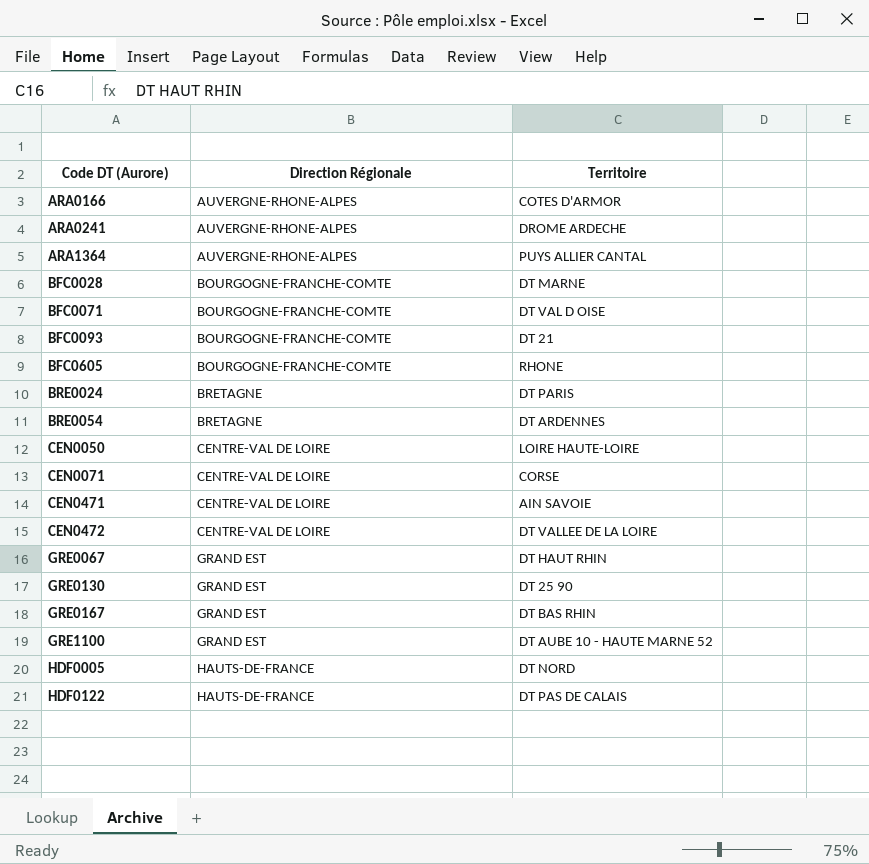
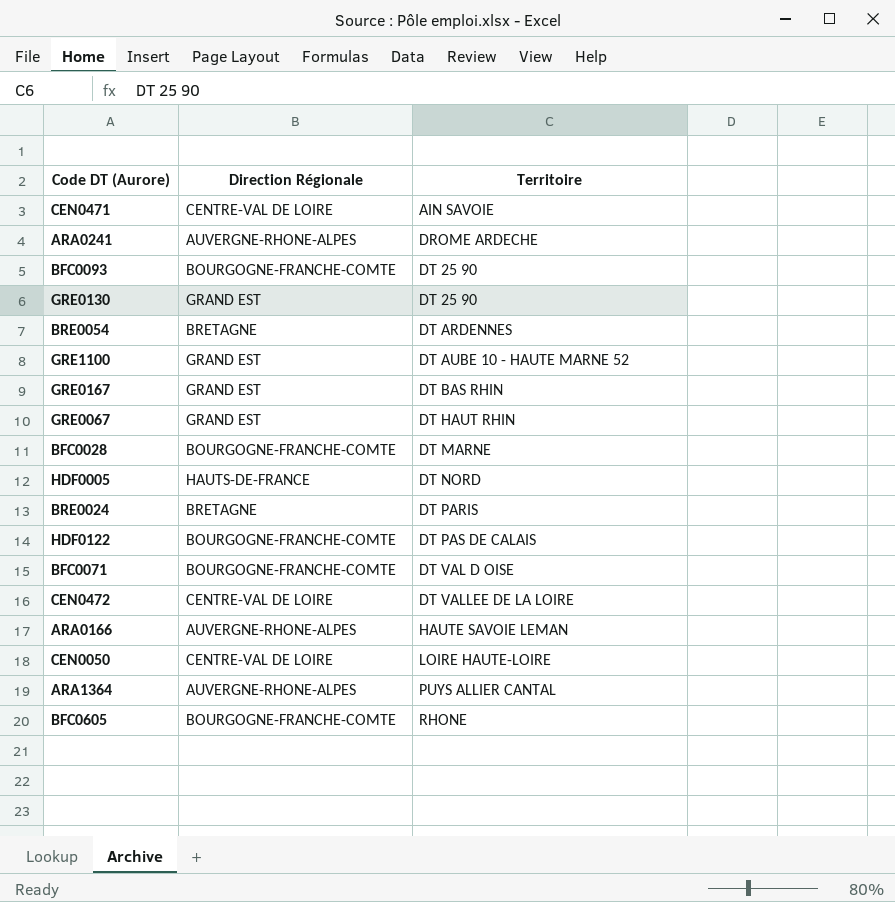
row order: Code DT (Aurore) ascending -> Territoire ascending
row CEN0071: CENTRE-VAL DE LOIRE | CORSE -> none
BFC0093 | Territoire: DT 21 -> DT 25 90
HDF0122 | Direction Régionale: HAUTS-DE-FRANCE -> BOURGOGNE-FRANCHE-COMTE
ARA0166 | Territoire: COTES D'ARMOR -> HAUTE SAVOIE LEMAN

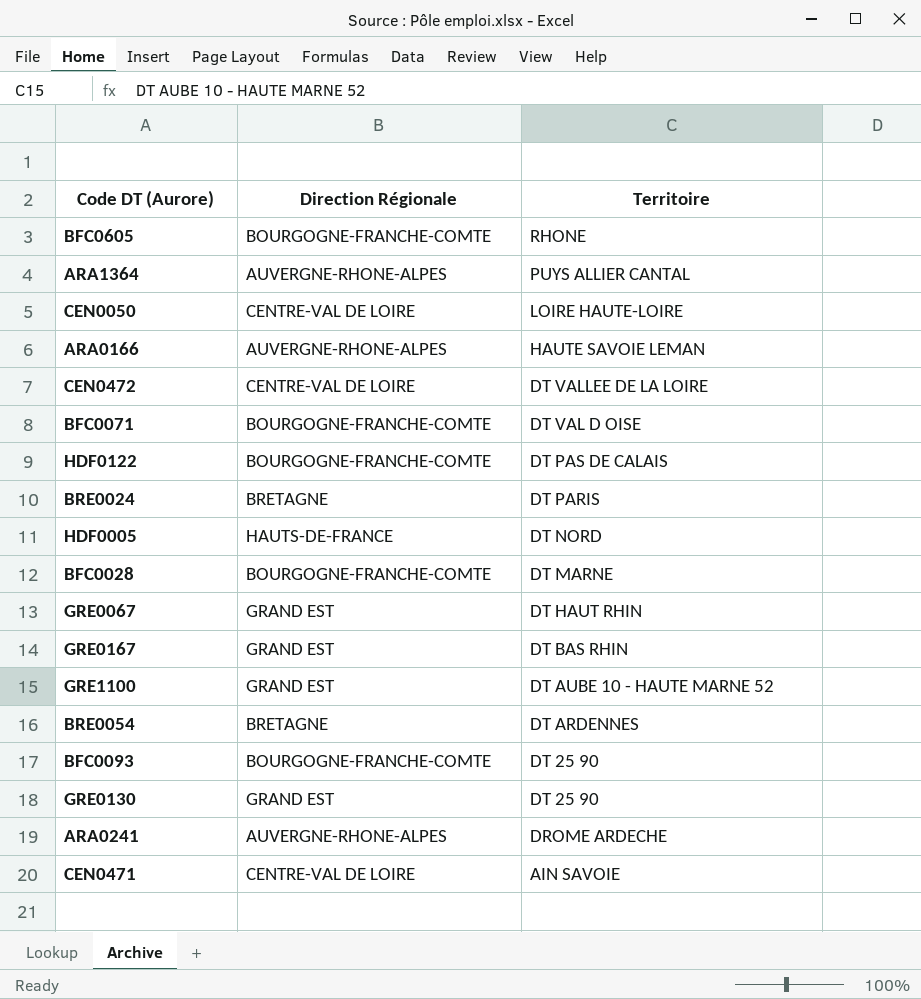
row order: Territoire ascending -> Territoire descending

